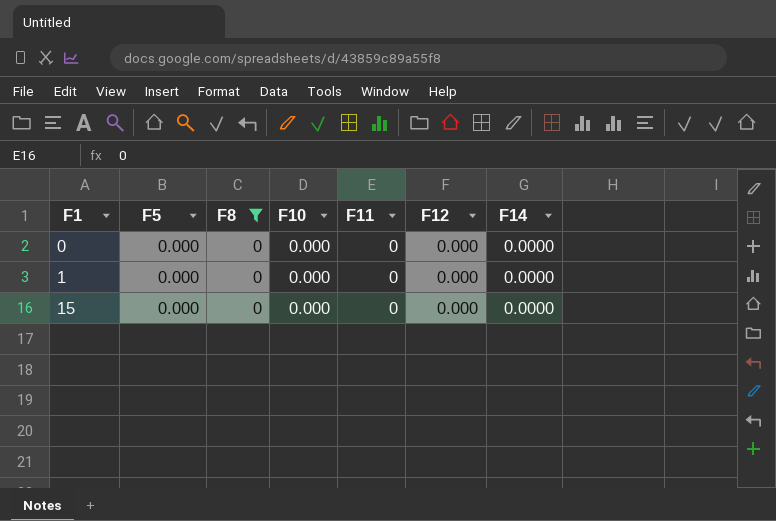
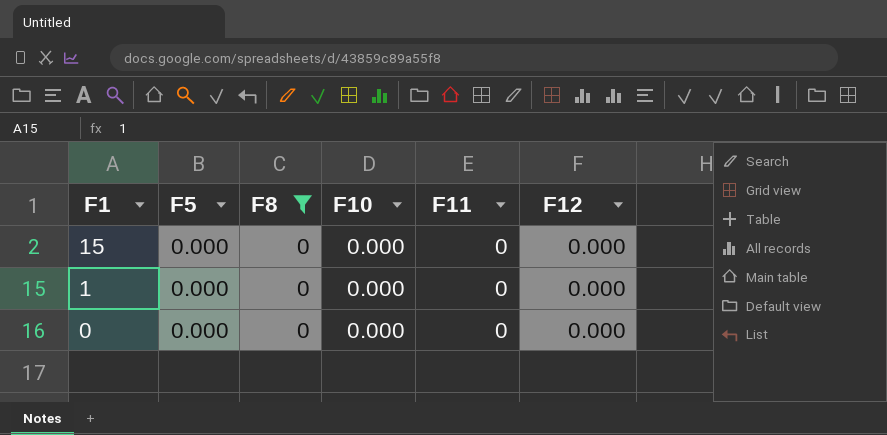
row order: F1 ascending -> F1 descending
column F14 | position: 7 -> none

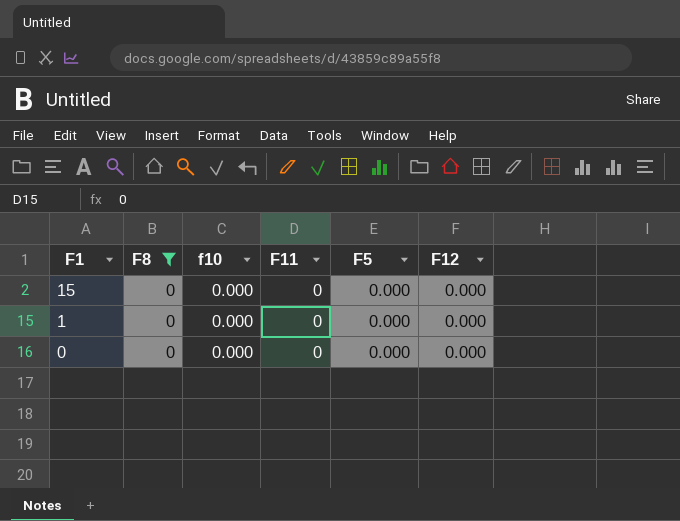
column name: F10 -> f10
column F5 | position: 2 -> 5

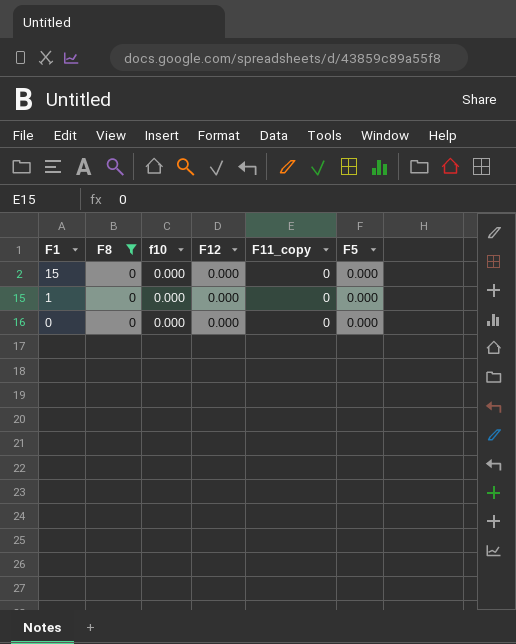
column F12 | position: 6 -> 4
column name: F11 -> F11_copy

